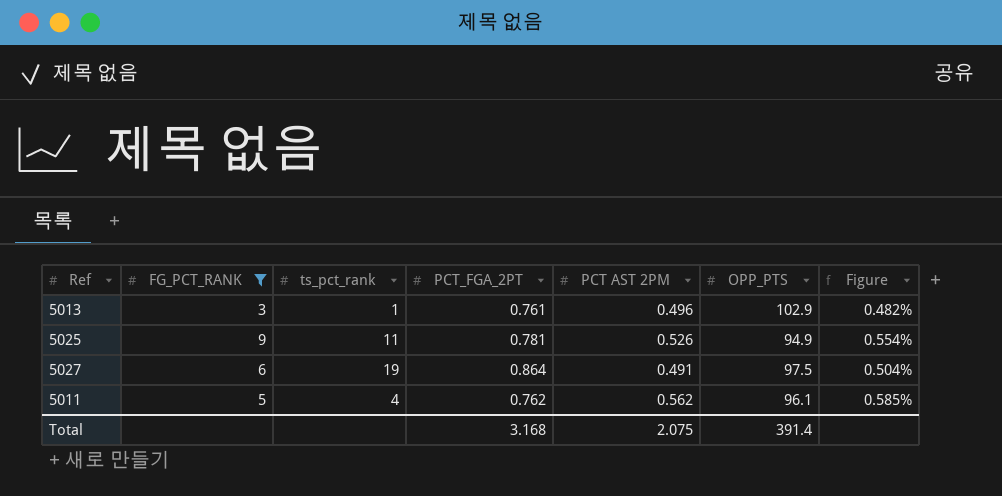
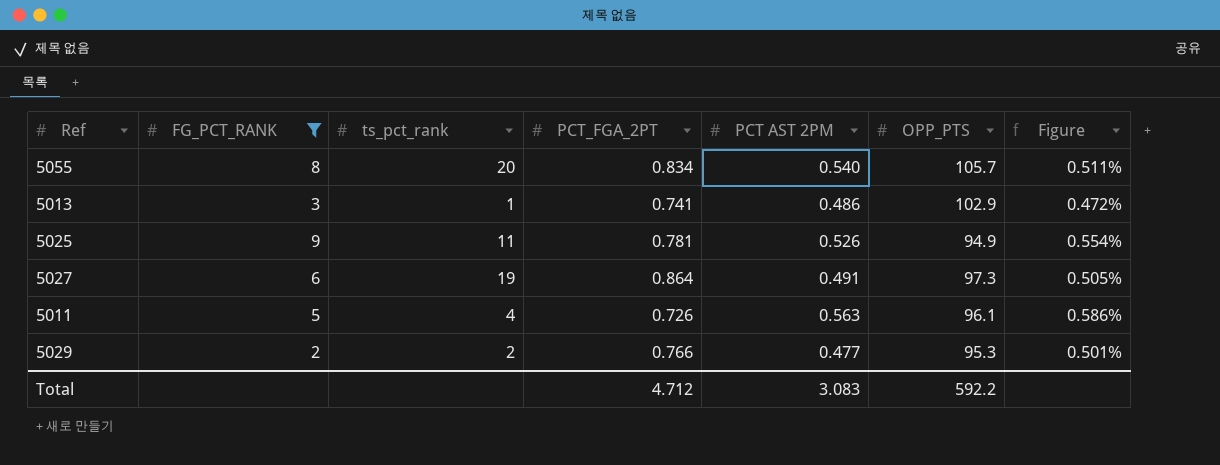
row 5055: none -> 8 | 20 | 0.834 | 0.540 | 105.7 | 0.511%
5013 | PCT_FGA_2PT: 0.761 -> 0.741
5013 | PCT AST 2PM: 0.496 -> 0.486
5013 | Figure: 0.482% -> 0.472%
5027 | OPP_PTS: 97.5 -> 97.3
5027 | Figure: 0.504% -> 0.505%
5011 | PCT_FGA_2PT: 0.762 -> 0.726
5011 | PCT AST 2PM: 0.562 -> 0.563
5011 | Figure: 0.585% -> 0.586%
row 5029: none -> 2 | 2 | 0.766 | 0.477 | 95.3 | 0.501%
Total | PCT_FGA_2PT: 3.168 -> 4.712
Total | PCT AST 2PM: 2.075 -> 3.083
Total | OPP_PTS: 391.4 -> 592.2

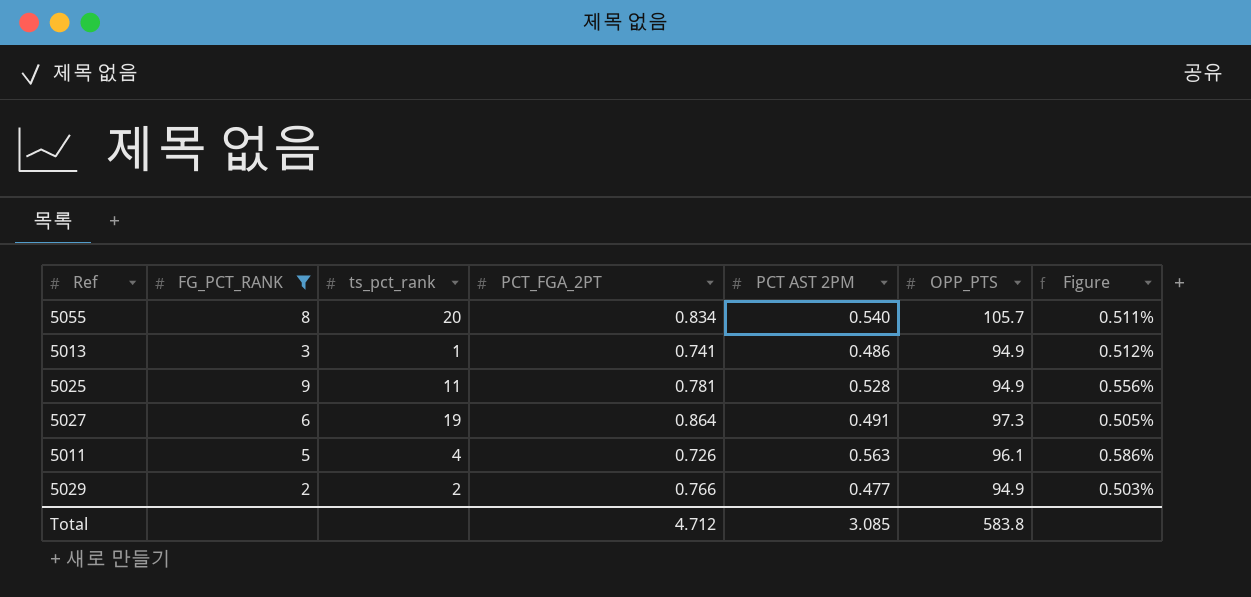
5013 | OPP_PTS: 102.9 -> 94.9
5013 | Figure: 0.472% -> 0.512%
5025 | PCT AST 2PM: 0.526 -> 0.528
5025 | Figure: 0.554% -> 0.556%
5029 | OPP_PTS: 95.3 -> 94.9
5029 | Figure: 0.501% -> 0.503%
Total | PCT AST 2PM: 3.083 -> 3.085
Total | OPP_PTS: 592.2 -> 583.8

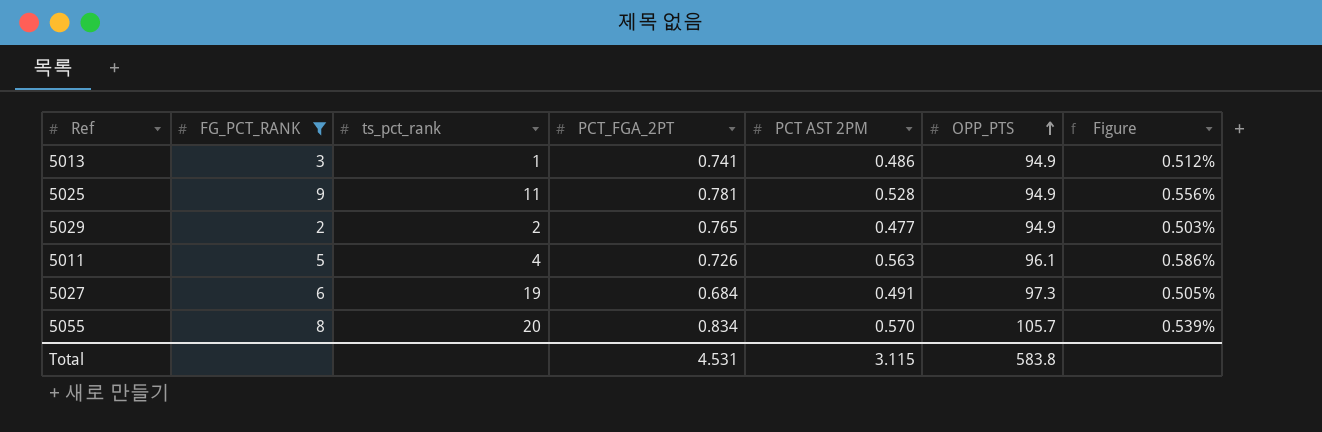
row order: none -> OPP_PTS ascending
5029 | PCT_FGA_2PT: 0.766 -> 0.765
5027 | PCT_FGA_2PT: 0.864 -> 0.684
5055 | PCT AST 2PM: 0.540 -> 0.570
5055 | Figure: 0.511% -> 0.539%
Total | PCT_FGA_2PT: 4.712 -> 4.531
Total | PCT AST 2PM: 3.085 -> 3.115

